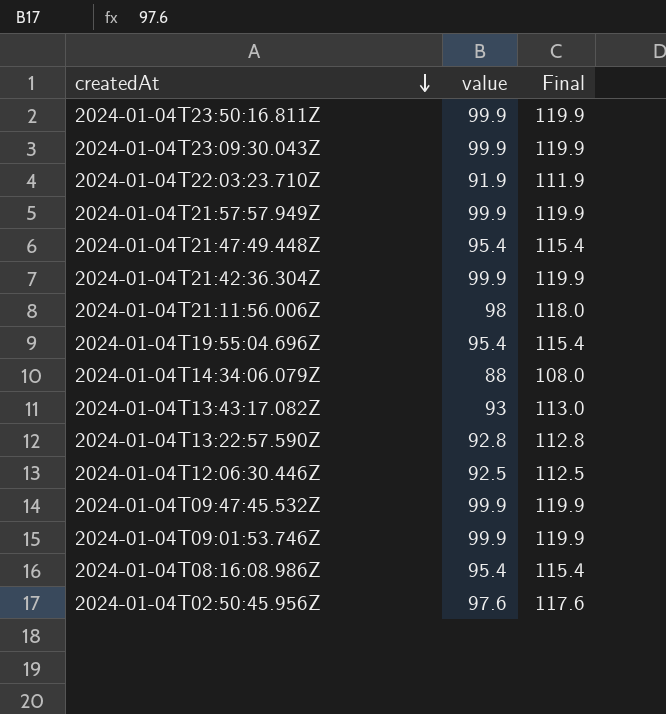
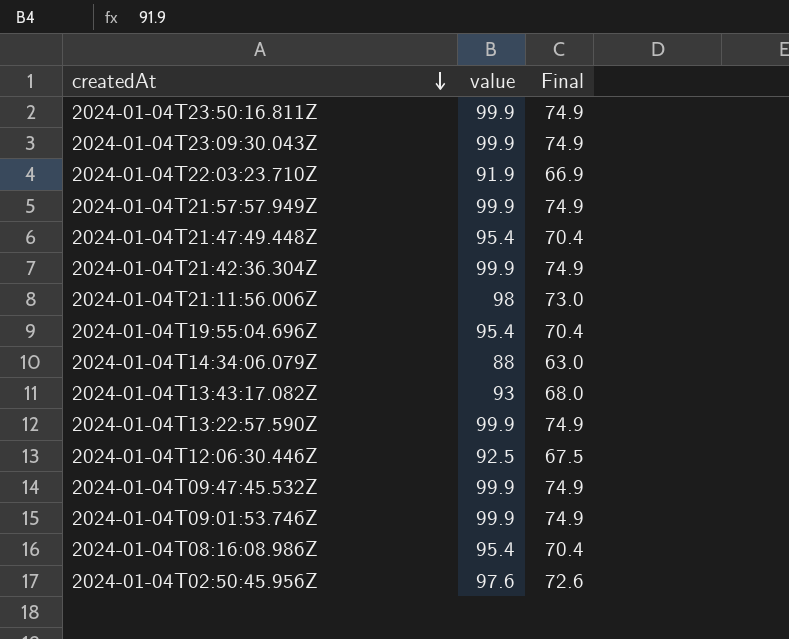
column Final | formula: [value] + 20 -> [value] - 25
2024-01-04T13:22:57.590Z | value: 92.8 -> 99.9

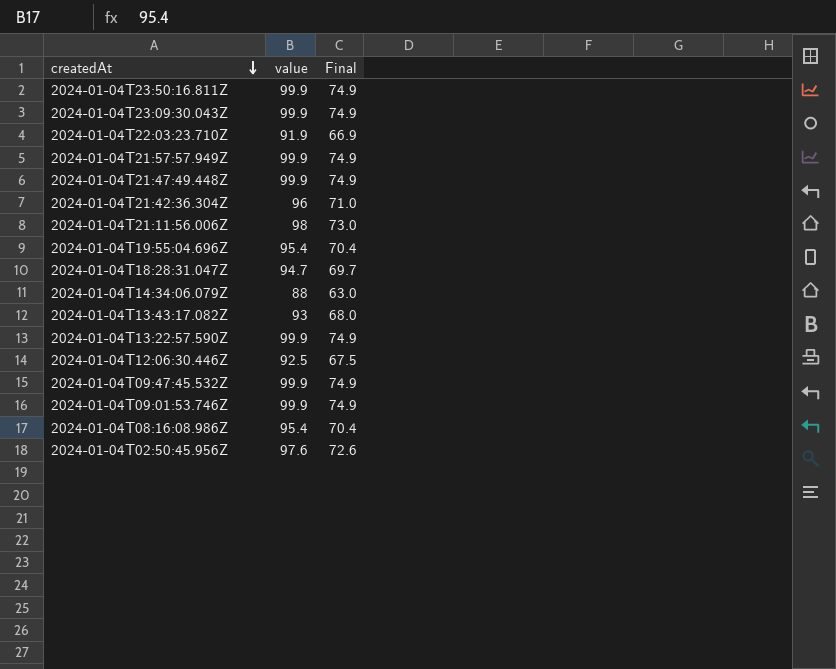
2024-01-04T21:47:49.448Z | value: 95.4 -> 99.9
2024-01-04T21:47:49.448Z | Final: 70.4 -> 74.9
2024-01-04T21:42:36.304Z | value: 99.9 -> 96
2024-01-04T21:42:36.304Z | Final: 74.9 -> 71.0
row 2024-01-04T18:28:31.047Z: none -> 94.7 | 69.7

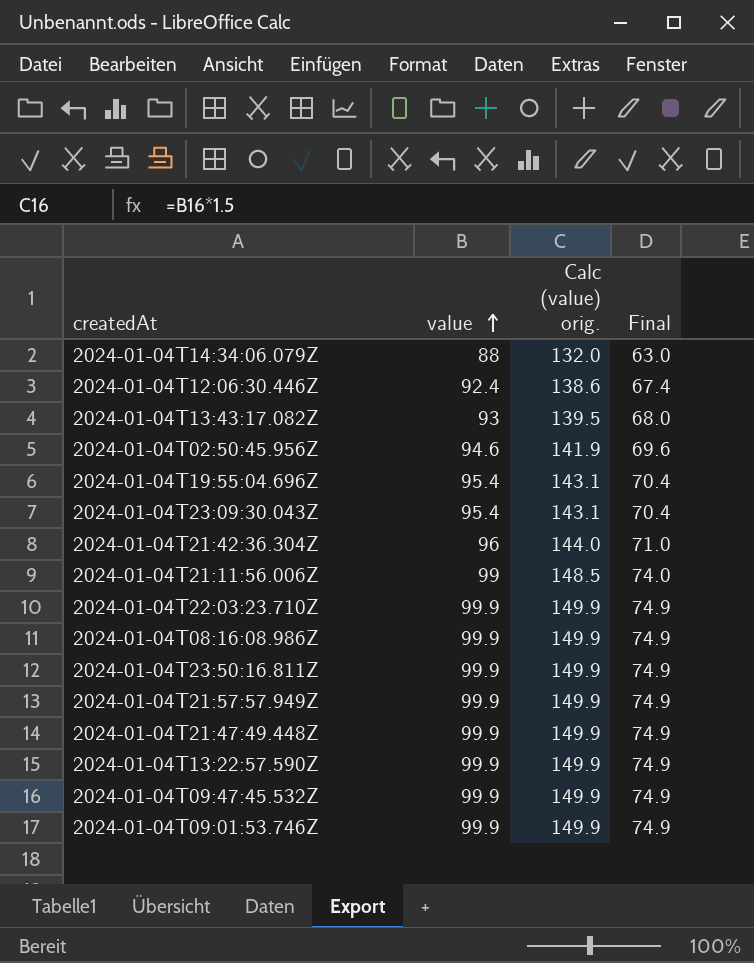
row order: createdAt descending -> value ascending
column Calc (value) orig. | formula: none -> [value] * 1.5
row 2024-01-04T18:28:31.047Z: 94.7 | 69.7 -> none
2024-01-04T12:06:30.446Z | value: 92.5 -> 92.4
2024-01-04T12:06:30.446Z | Final: 67.5 -> 67.4
2024-01-04T02:50:45.956Z | value: 97.6 -> 94.6
2024-01-04T02:50:45.956Z | Final: 72.6 -> 69.6
2024-01-04T23:09:30.043Z | value: 99.9 -> 95.4
2024-01-04T23:09:30.043Z | Final: 74.9 -> 70.4
2024-01-04T21:11:56.006Z | value: 98 -> 99
2024-01-04T21:11:56.006Z | Final: 73.0 -> 74.0
2024-01-04T22:03:23.710Z | value: 91.9 -> 99.9
2024-01-04T22:03:23.710Z | Final: 66.9 -> 74.9
2024-01-04T08:16:08.986Z | value: 95.4 -> 99.9
2024-01-04T08:16:08.986Z | Final: 70.4 -> 74.9

